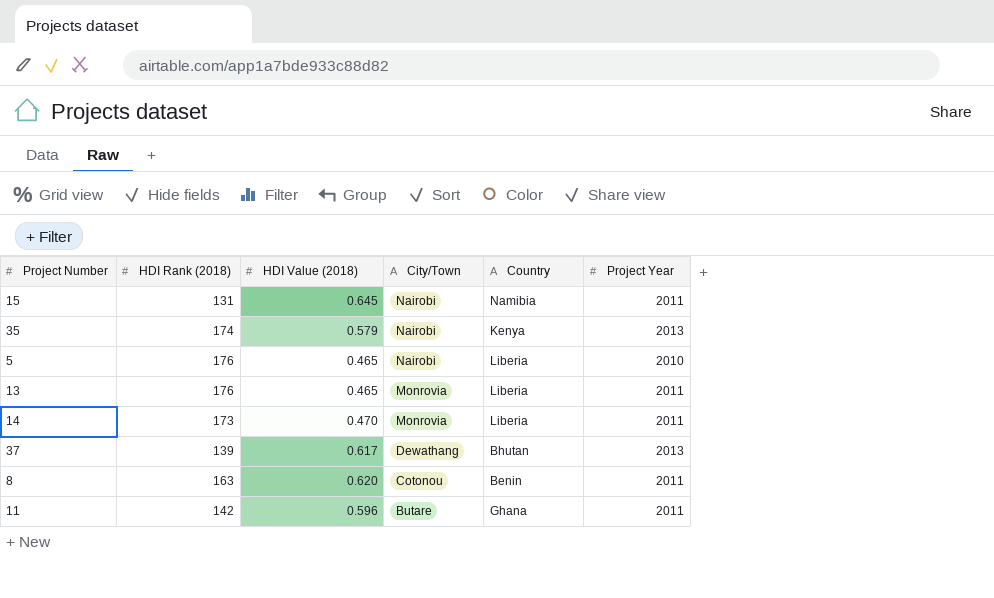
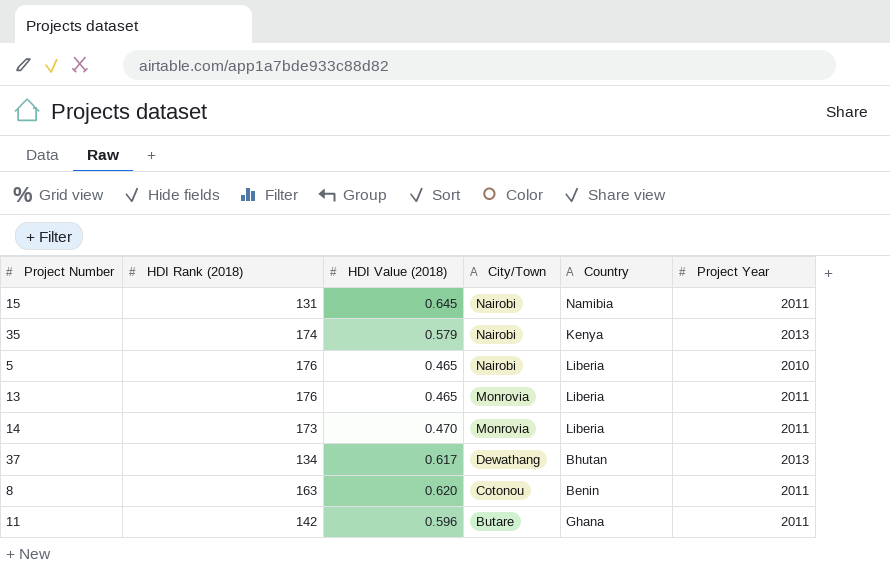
37 | HDI Rank (2018): 139 -> 134

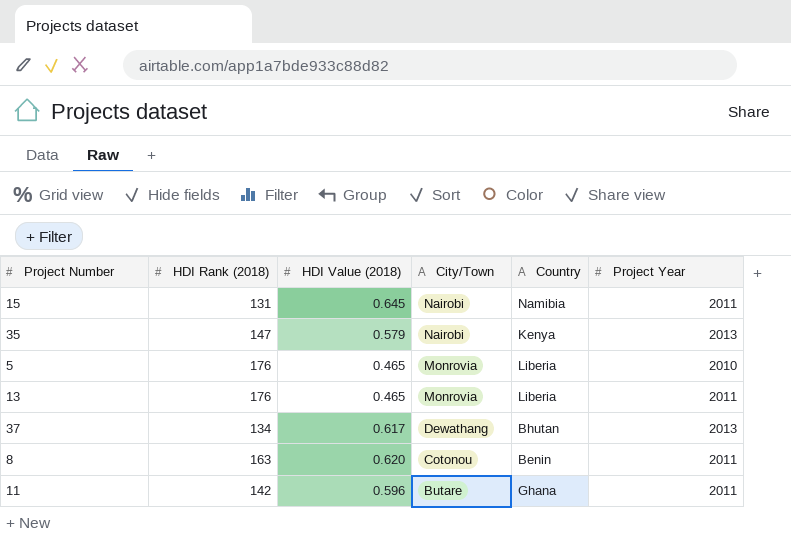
row 14: 173 | 0.470 | Monrovia | Liberia | 2011 -> none
35 | HDI Rank (2018): 174 -> 147
5 | City/Town: Nairobi -> Monrovia

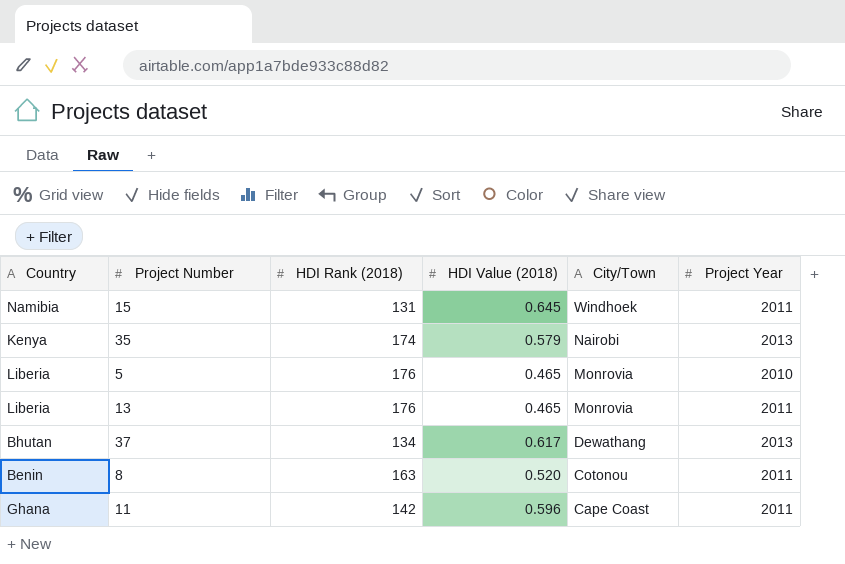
column Country | position: 5 -> 1
15 | City/Town: Nairobi -> Windhoek
35 | HDI Rank (2018): 147 -> 174
8 | HDI Value (2018): 0.620 -> 0.520
11 | City/Town: Butare -> Cape Coast

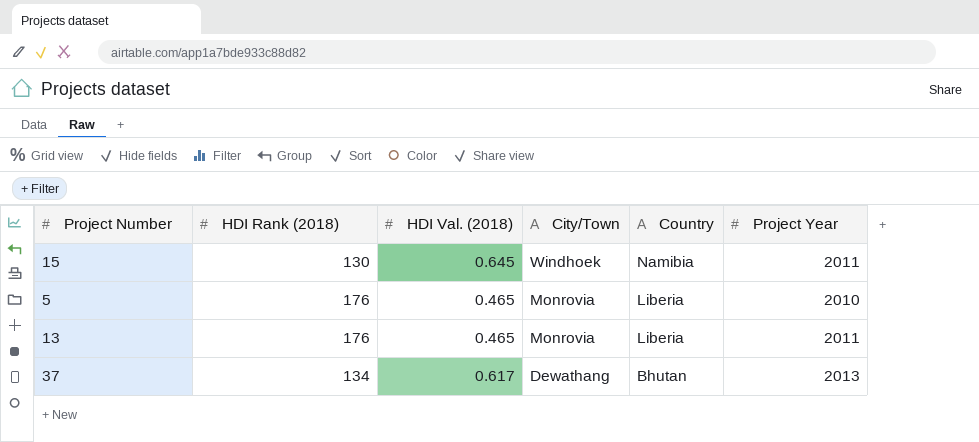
column name: HDI Value (2018) -> HDI Val. (2018)
column Country | position: 1 -> 5
row 35: Kenya | 174 | 0.579 | Nairobi | 2013 -> none
row 8: Benin | 163 | 0.520 | Cotonou | 2011 -> none
row 11: Ghana | 142 | 0.596 | Cape Coast | 2011 -> none
15 | HDI Rank (2018): 131 -> 130

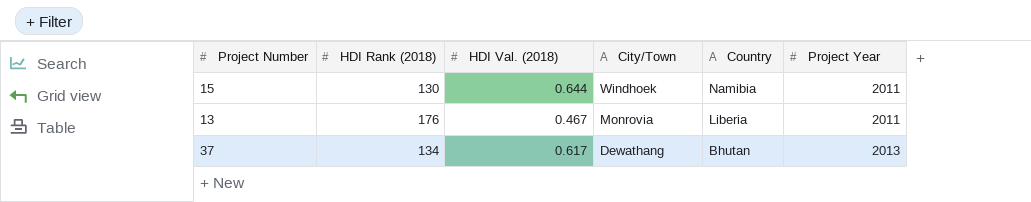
row 5: 176 | 0.465 | Monrovia | Liberia | 2010 -> none
15 | HDI Val. (2018): 0.645 -> 0.644
13 | HDI Val. (2018): 0.465 -> 0.467

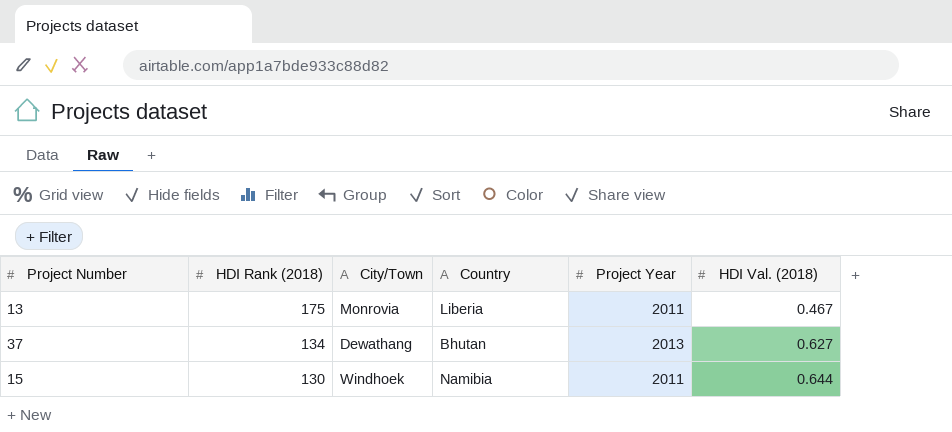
row order: City/Town descending -> HDI Rank (2018) descending
column HDI Val. (2018) | position: 3 -> 6
13 | HDI Rank (2018): 176 -> 175
37 | HDI Val. (2018): 0.617 -> 0.627

